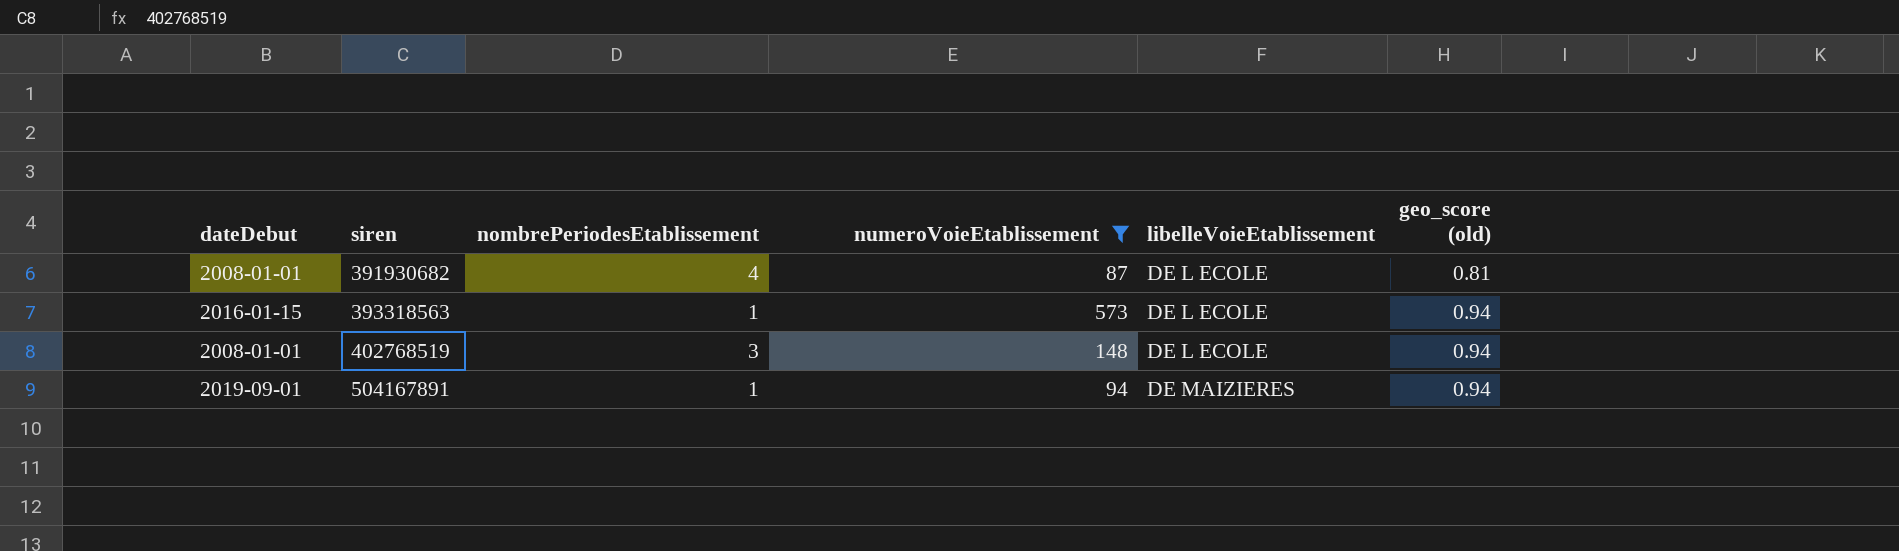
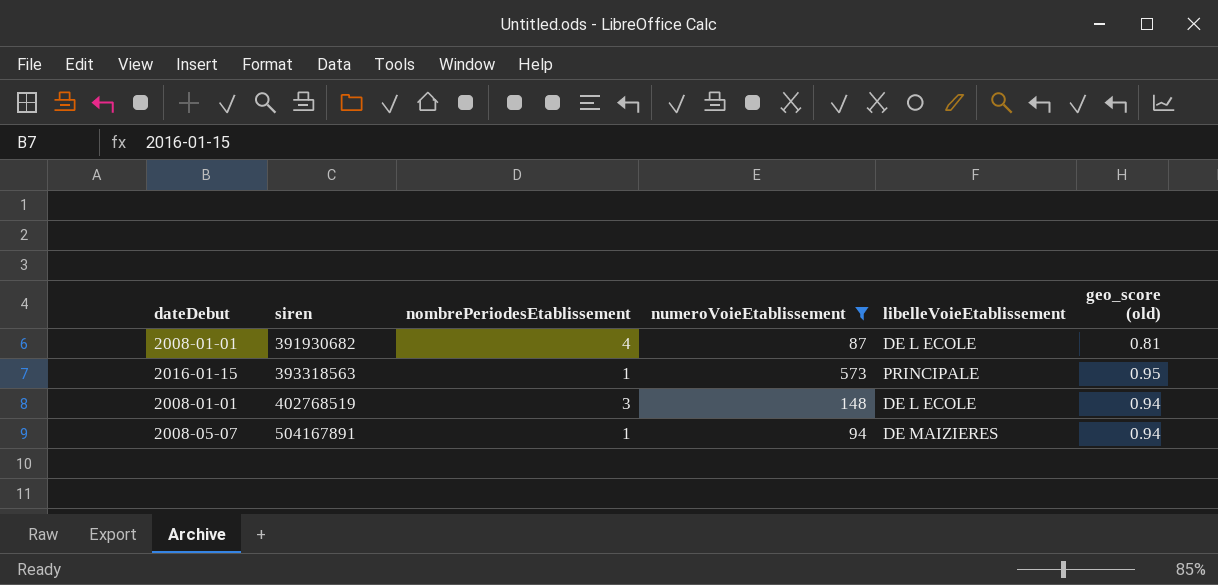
393318563 | libelleVoieEtablissement: DE L ECOLE -> PRINCIPALE
393318563 | geo_score (old): 0.94 -> 0.95
504167891 | dateDebut: 2019-09-01 -> 2008-05-07

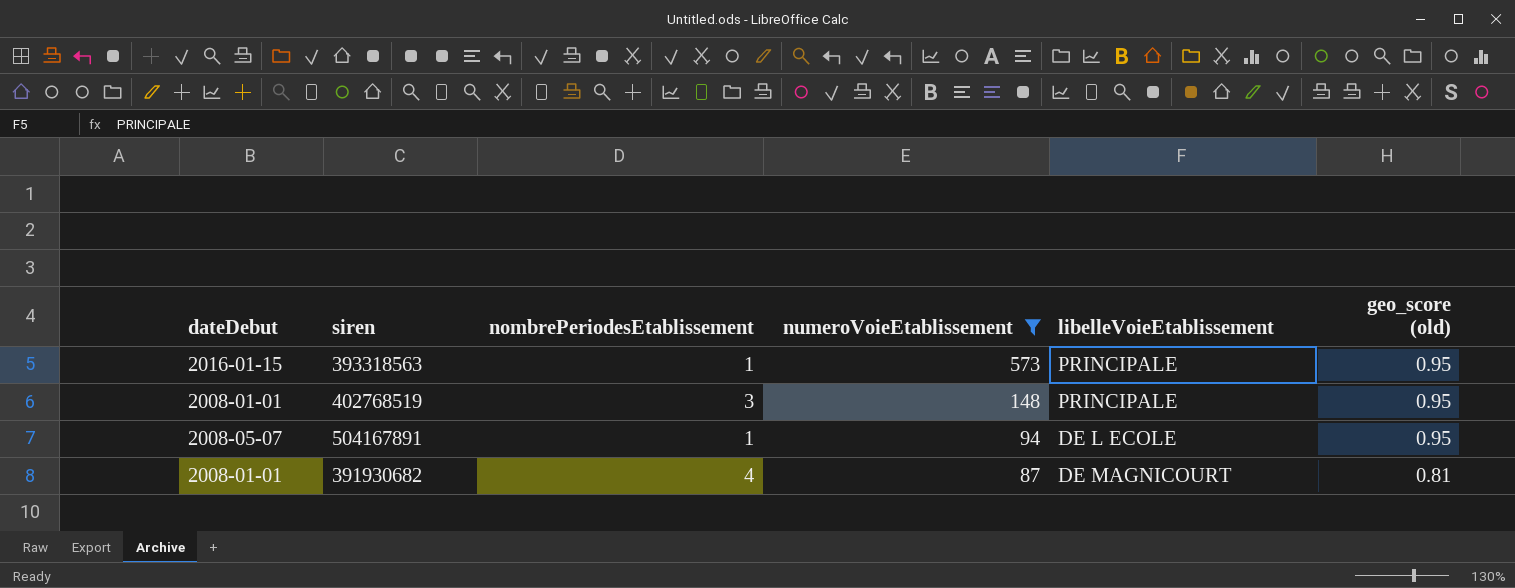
row order: siren ascending -> numeroVoieEtablissement descending
402768519 | libelleVoieEtablissement: DE L ECOLE -> PRINCIPALE
402768519 | geo_score (old): 0.94 -> 0.95
504167891 | libelleVoieEtablissement: DE MAIZIERES -> DE L ECOLE
504167891 | geo_score (old): 0.94 -> 0.95
391930682 | libelleVoieEtablissement: DE L ECOLE -> DE MAGNICOURT

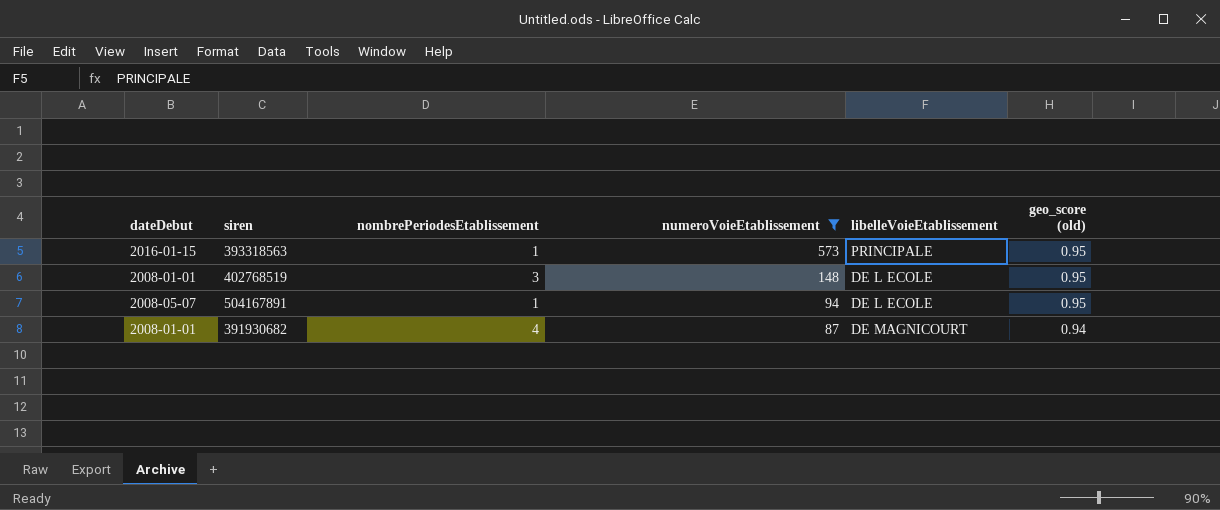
402768519 | libelleVoieEtablissement: PRINCIPALE -> DE L ECOLE
391930682 | geo_score (old): 0.81 -> 0.94

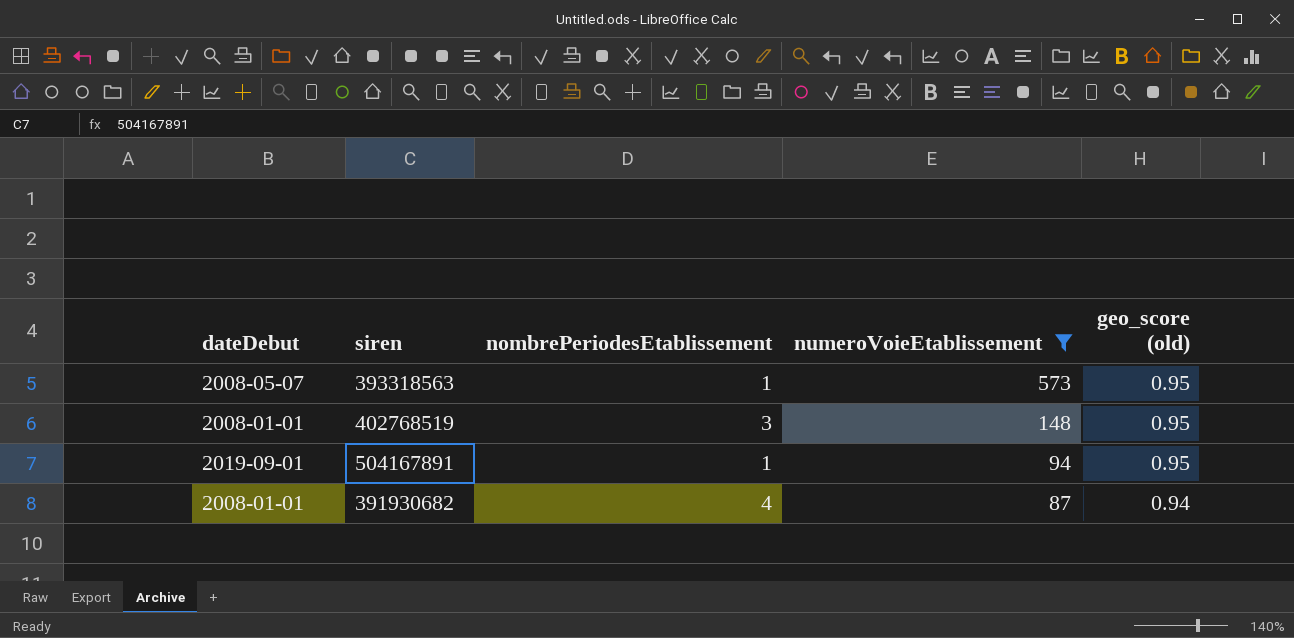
column libelleVoieEtablissement | position: 5 -> none
393318563 | dateDebut: 2016-01-15 -> 2008-05-07
504167891 | dateDebut: 2008-05-07 -> 2019-09-01

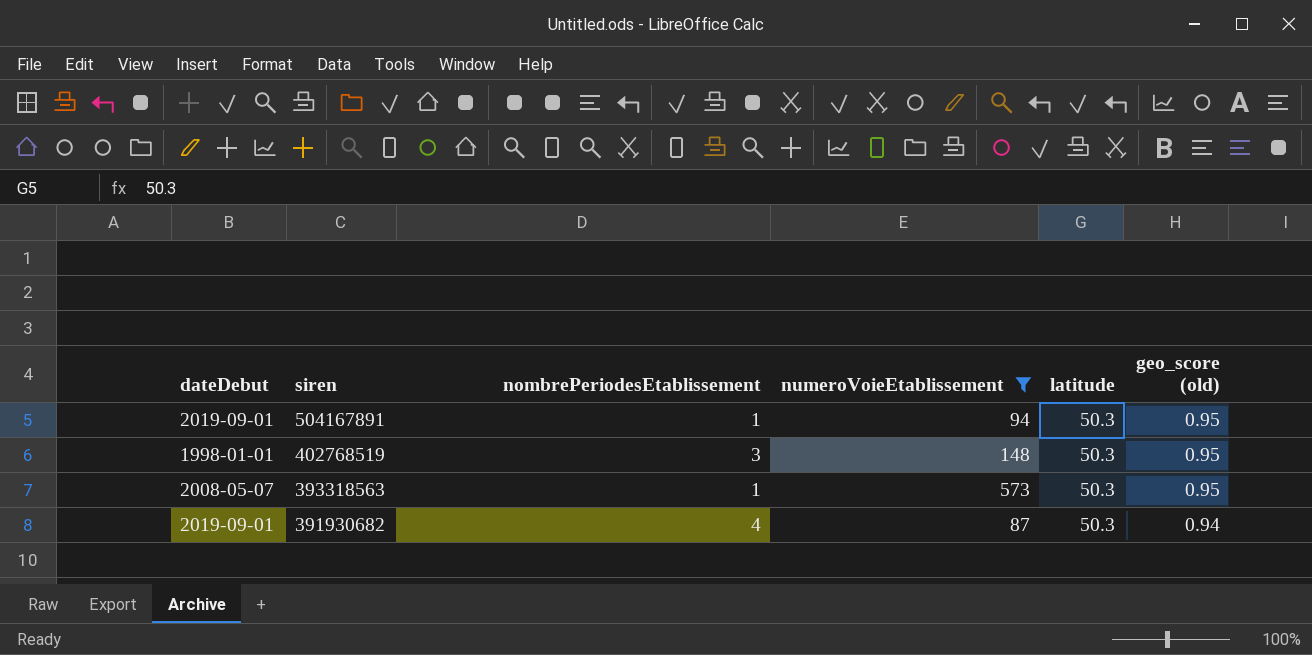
row order: numeroVoieEtablissement descending -> siren descending
column latitude | position: none -> 5
402768519 | dateDebut: 2008-01-01 -> 1998-01-01
391930682 | dateDebut: 2008-01-01 -> 2019-09-01

